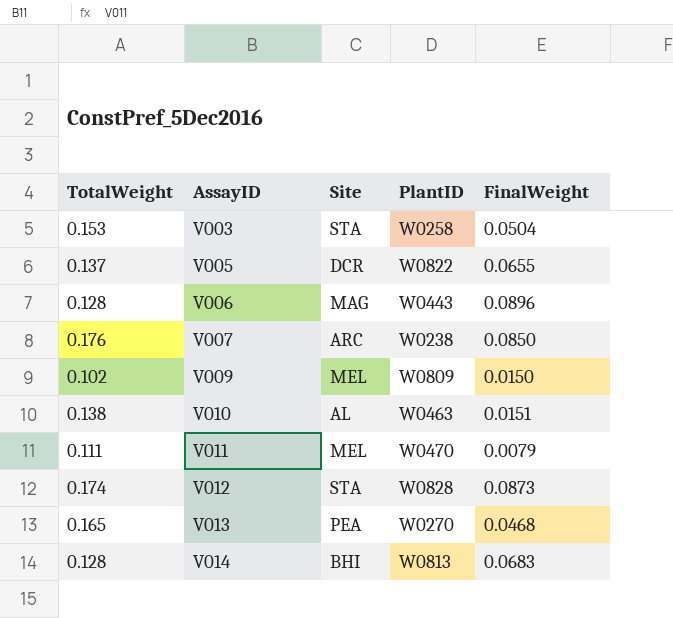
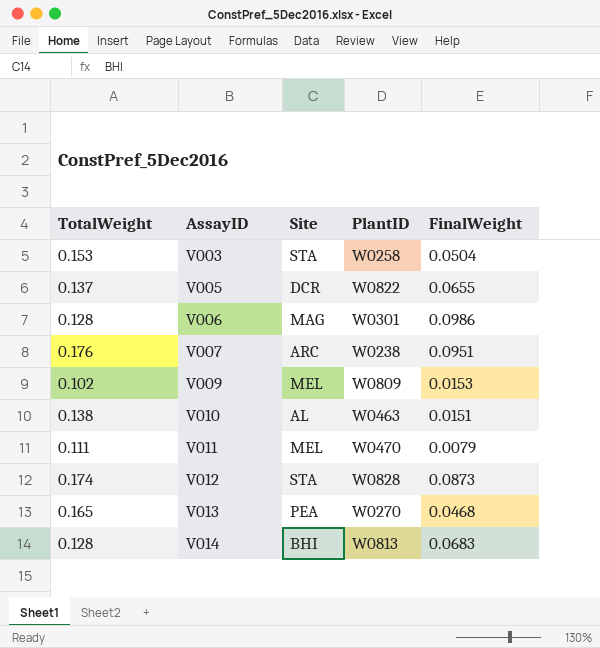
V006 | PlantID: W0443 -> W0301
V006 | FinalWeight: 0.0896 -> 0.0986
V007 | FinalWeight: 0.0850 -> 0.0951
V009 | FinalWeight: 0.0150 -> 0.0153

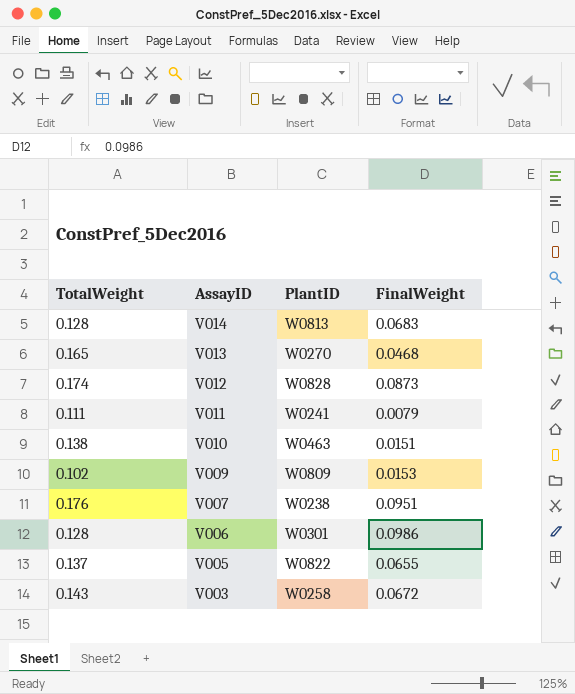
row order: AssayID ascending -> AssayID descending
column Site | position: 3 -> none
V011 | PlantID: W0470 -> W0241
V003 | TotalWeight: 0.153 -> 0.143
V003 | FinalWeight: 0.0504 -> 0.0672

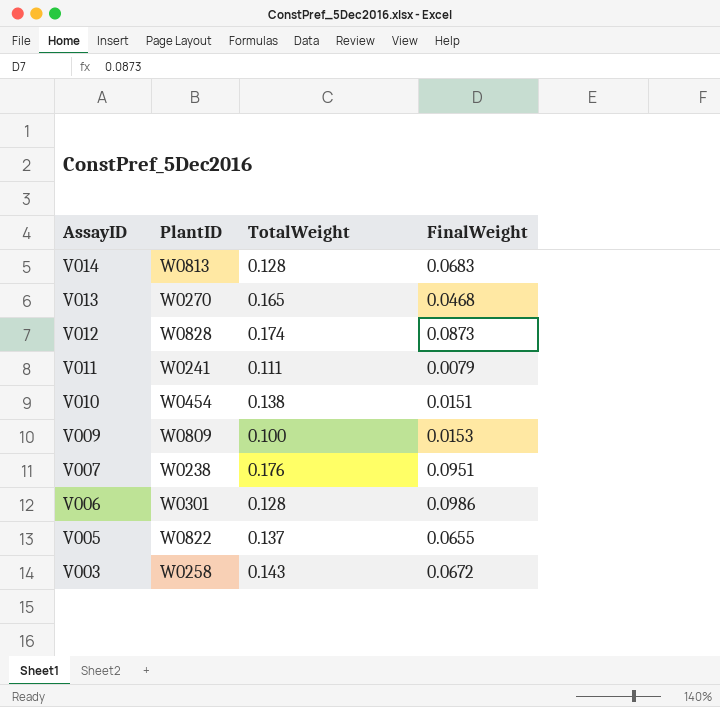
column TotalWeight | position: 1 -> 3
V010 | PlantID: W0463 -> W0454
V009 | TotalWeight: 0.102 -> 0.100

